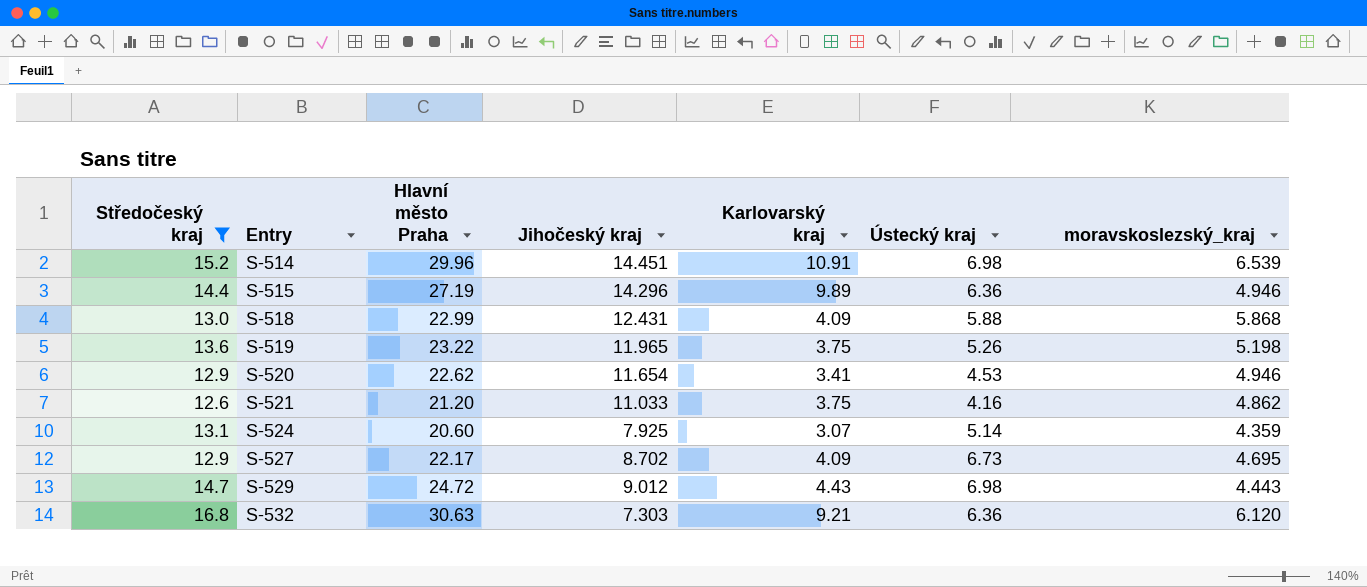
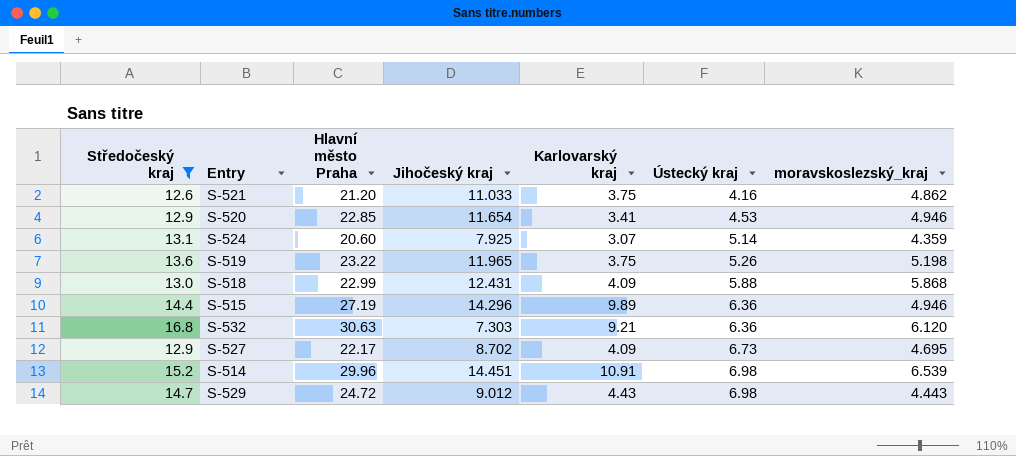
row order: Entry ascending -> Ústecký kraj ascending
S-520 | Hlavní město Praha: 22.62 -> 22.85

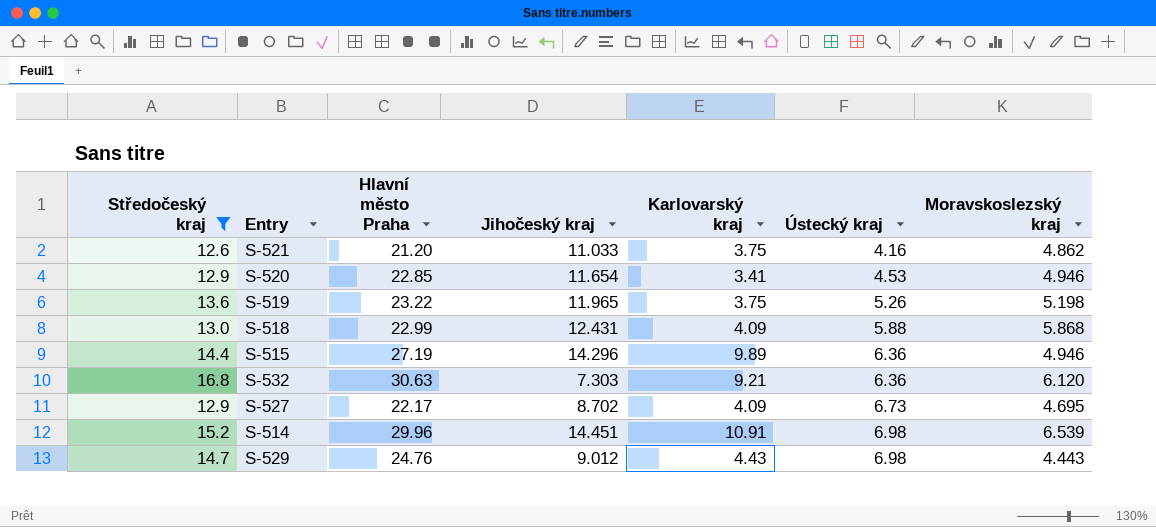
column name: moravskoslezský_kraj -> Moravskoslezský kraj
row S-524: 13.1 | 20.60 | 7.925 | 3.07 | 5.14 | 4.359 -> none
S-529 | Hlavní město Praha: 24.72 -> 24.76

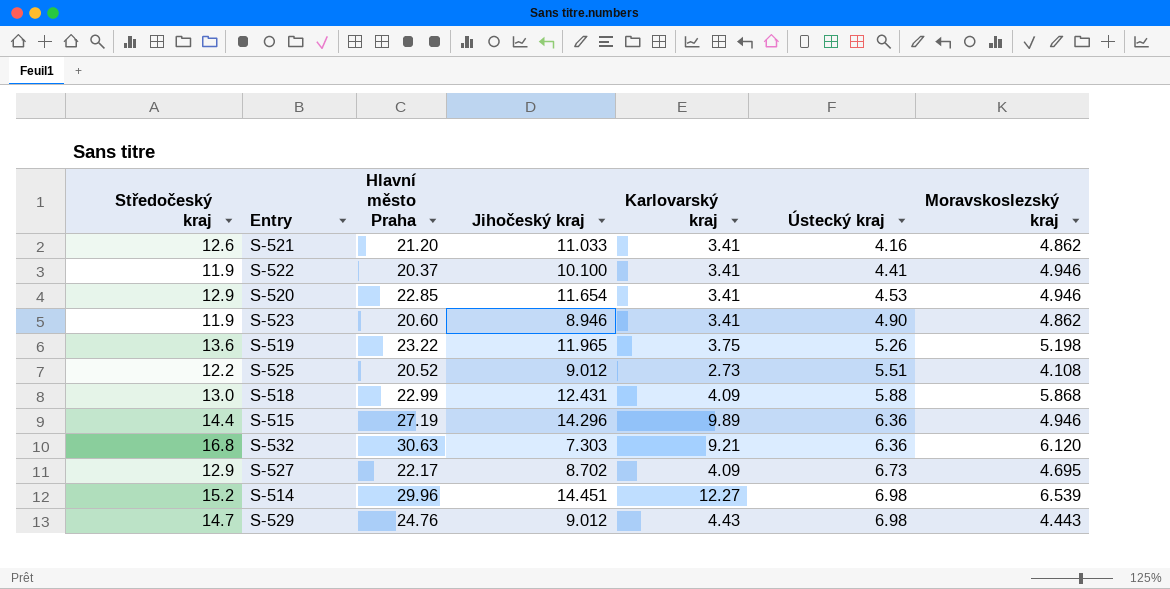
filter: Středočeský kraj >= 12.6 -> none
S-521 | Karlovarský kraj: 3.75 -> 3.41
S-514 | Karlovarský kraj: 10.91 -> 12.27

